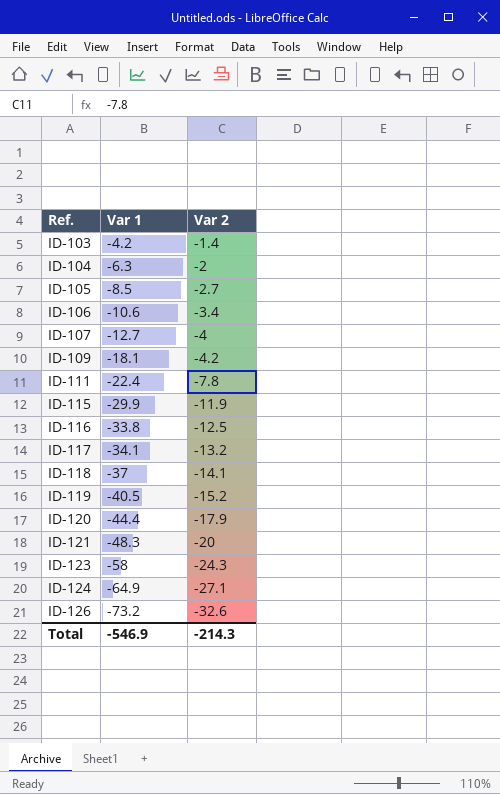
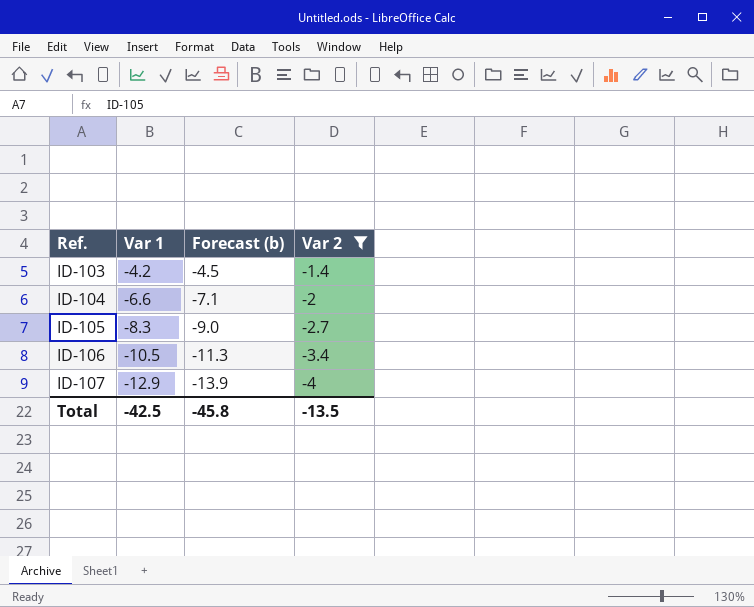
filter: none -> Var 2 >= -4
column Forecast (b) | formula: none -> [Var 1] * 1.08
ID-104 | Var 1: -6.3 -> -6.6
ID-105 | Var 1: -8.5 -> -8.3
ID-106 | Var 1: -10.6 -> -10.5
ID-107 | Var 1: -12.7 -> -12.9
Total | Var 1: -546.9 -> -42.5
Total | Var 2: -214.3 -> -13.5

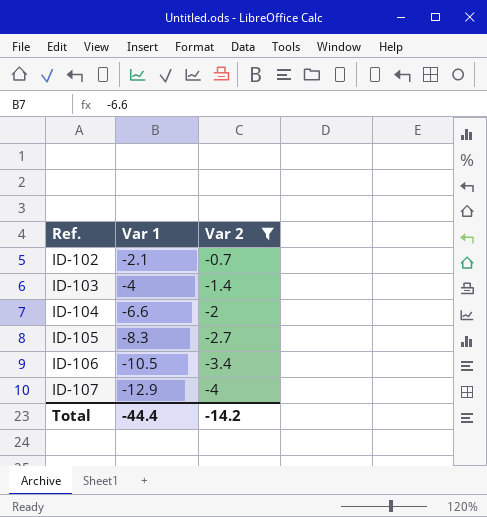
column Forecast (b) | formula: [Var 1] * 1.08 -> none
row ID-102: none -> -2.1 | -0.7
ID-103 | Var 1: -4.2 -> -4
Total | Var 1: -42.5 -> -44.4
Total | Var 2: -13.5 -> -14.2

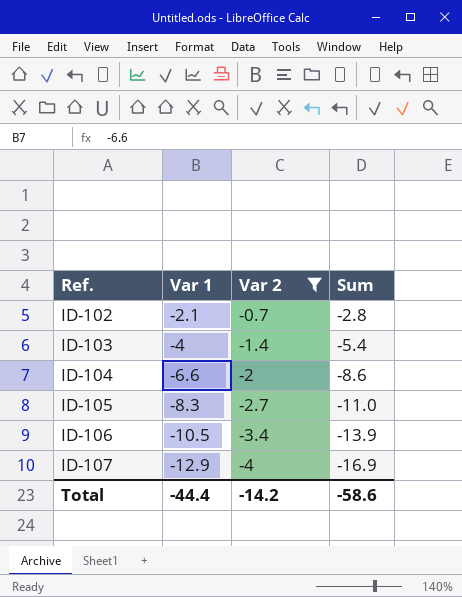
column Sum | formula: none -> [Var 1] + [Var 2]

